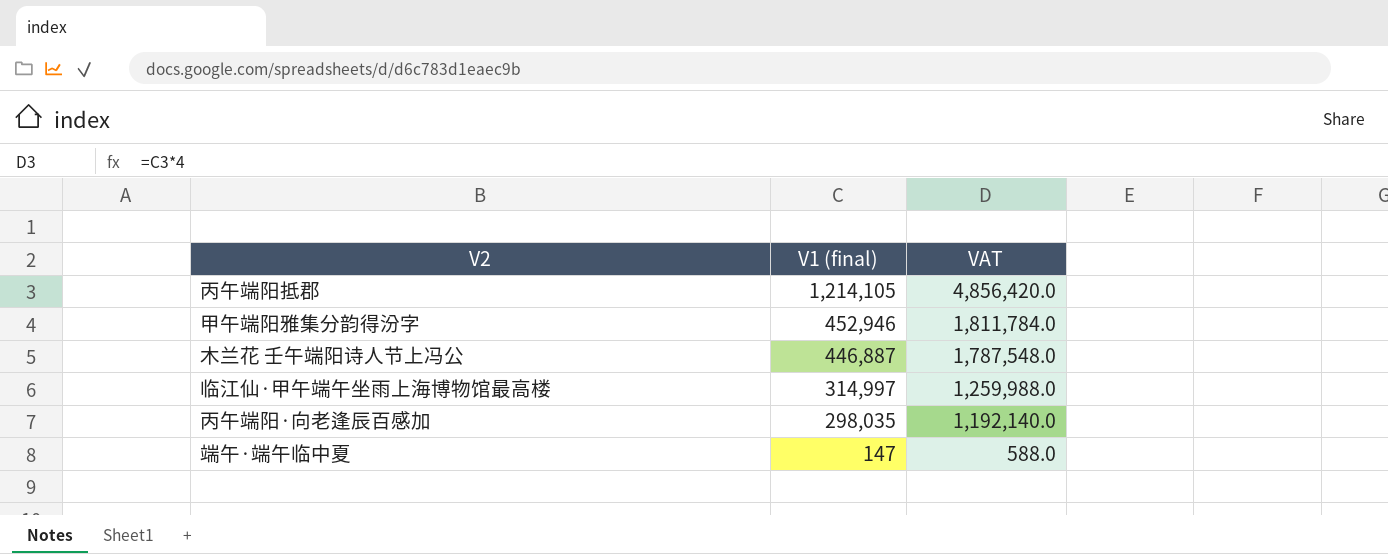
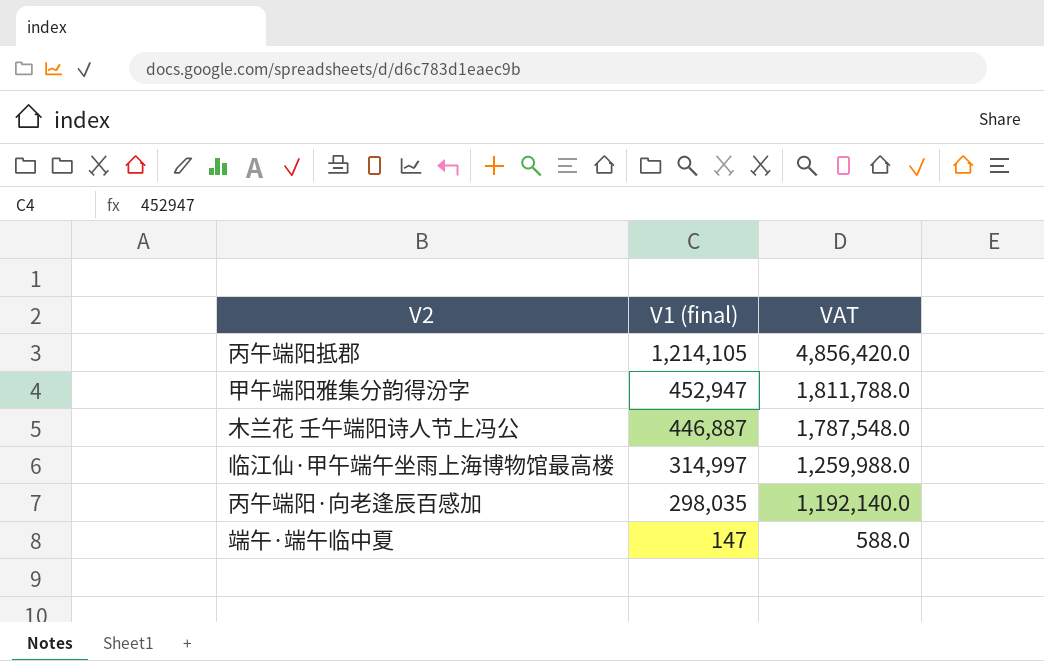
甲午端阳雅集分韵得汾字 | V1 (final): 452,946 -> 452,947
甲午端阳雅集分韵得汾字 | VAT: 1,811,784.0 -> 1,811,788.0

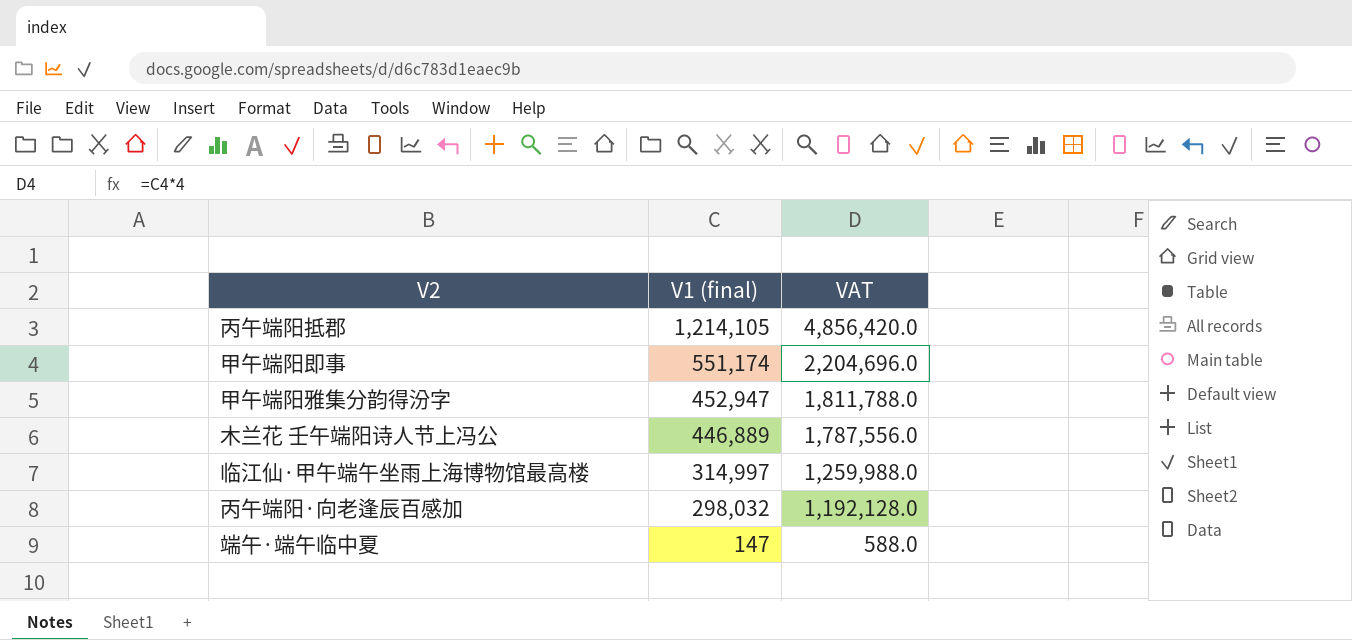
row 甲午端阳即事: none -> 551,174 | 2,204,696.0
木兰花 壬午端阳诗人节上冯公 | V1 (final): 446,887 -> 446,889
木兰花 壬午端阳诗人节上冯公 | VAT: 1,787,548.0 -> 1,787,556.0
丙午端阳·向老逢辰百感加 | V1 (final): 298,035 -> 298,032
丙午端阳·向老逢辰百感加 | VAT: 1,192,140.0 -> 1,192,128.0

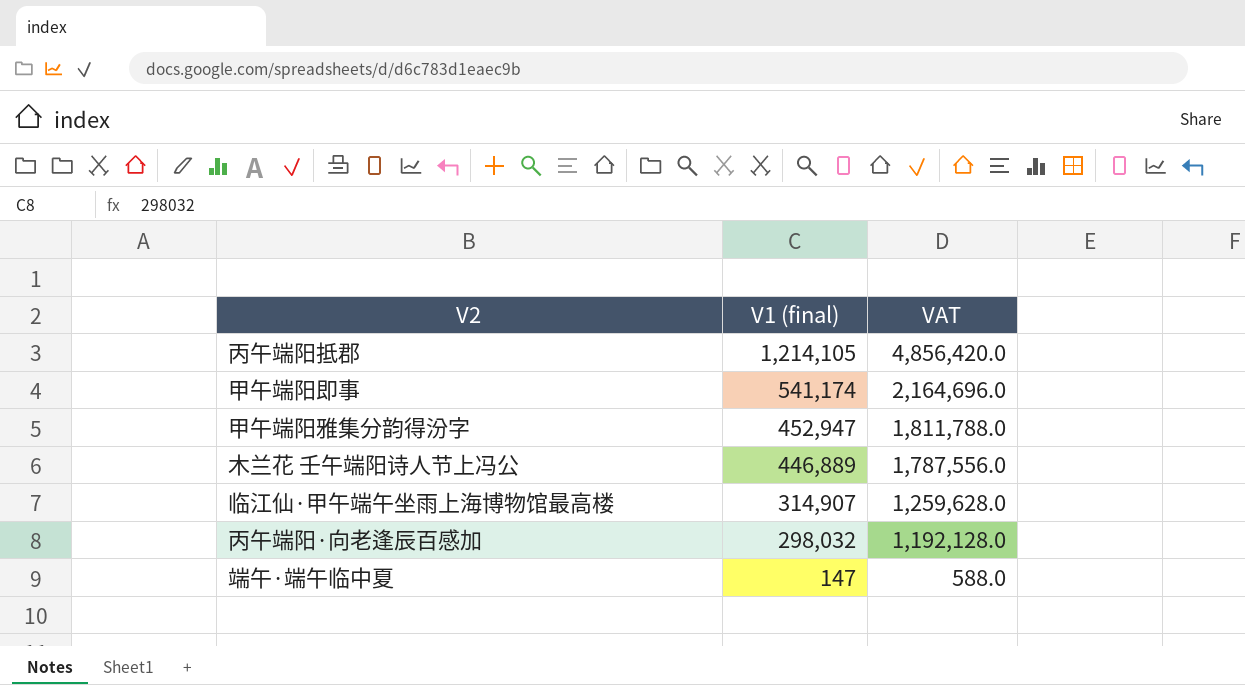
甲午端阳即事 | V1 (final): 551,174 -> 541,174
甲午端阳即事 | VAT: 2,204,696.0 -> 2,164,696.0
临江仙·甲午端午坐雨上海博物馆最高楼 | V1 (final): 314,997 -> 314,907
临江仙·甲午端午坐雨上海博物馆最高楼 | VAT: 1,259,988.0 -> 1,259,628.0

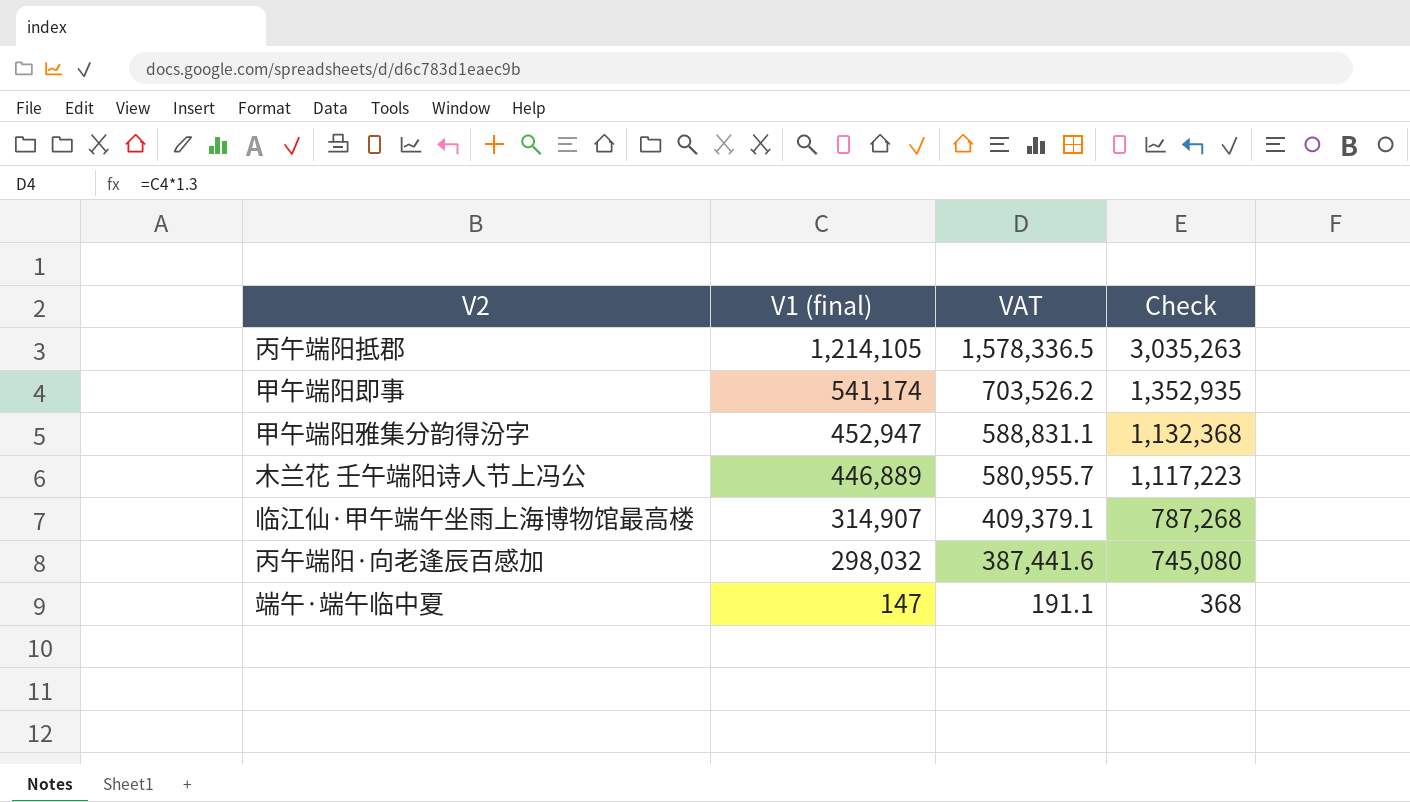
column VAT | formula: [V1 (final)] * 4 -> [V1 (final)] * 1.3
column Check | formula: none -> [V1 (final)] * 2.5

